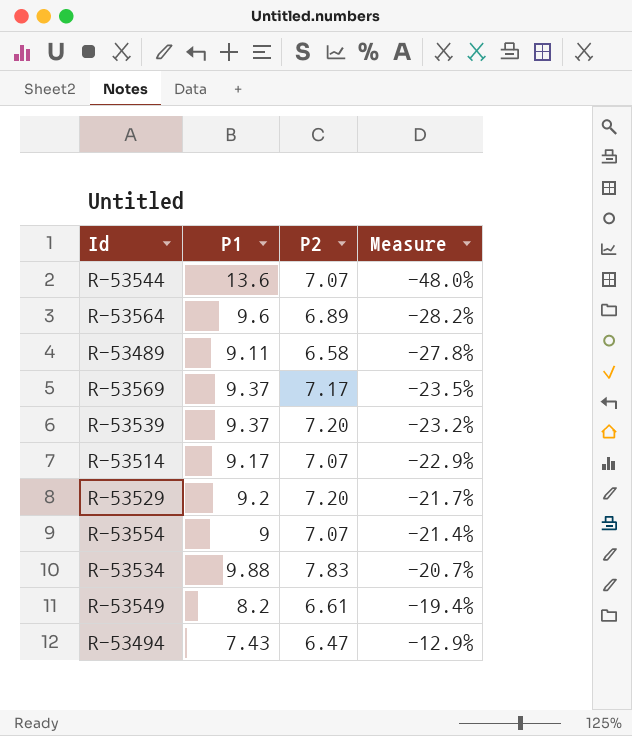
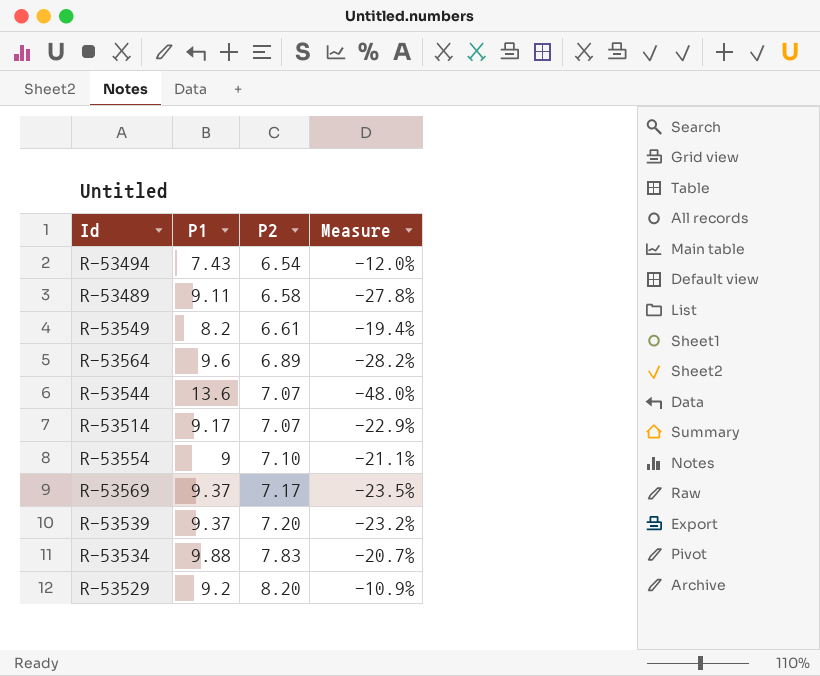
row order: Measure ascending -> P2 ascending
R-53494 | P2: 6.47 -> 6.54
R-53494 | Measure: -12.9% -> -12.0%
R-53554 | P2: 7.07 -> 7.10
R-53554 | Measure: -21.4% -> -21.1%
R-53529 | P2: 7.20 -> 8.20
R-53529 | Measure: -21.7% -> -10.9%

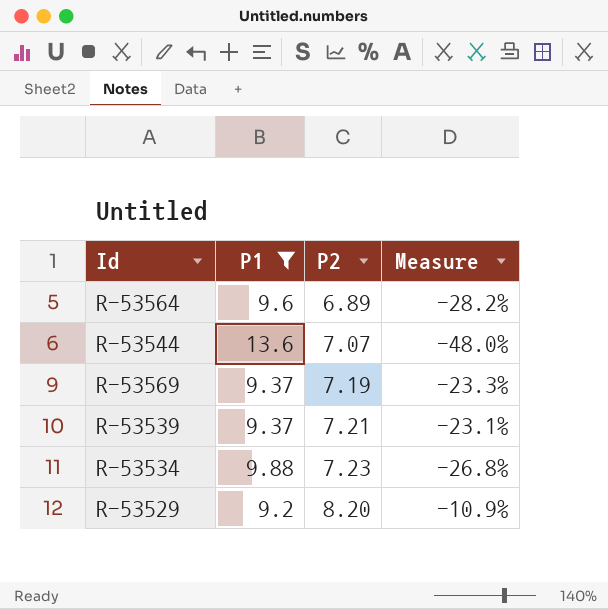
filter: none -> P1 >= 9.2
R-53569 | P2: 7.17 -> 7.19
R-53569 | Measure: -23.5% -> -23.3%
R-53539 | P2: 7.20 -> 7.21
R-53539 | Measure: -23.2% -> -23.1%
R-53534 | P2: 7.83 -> 7.23
R-53534 | Measure: -20.7% -> -26.8%

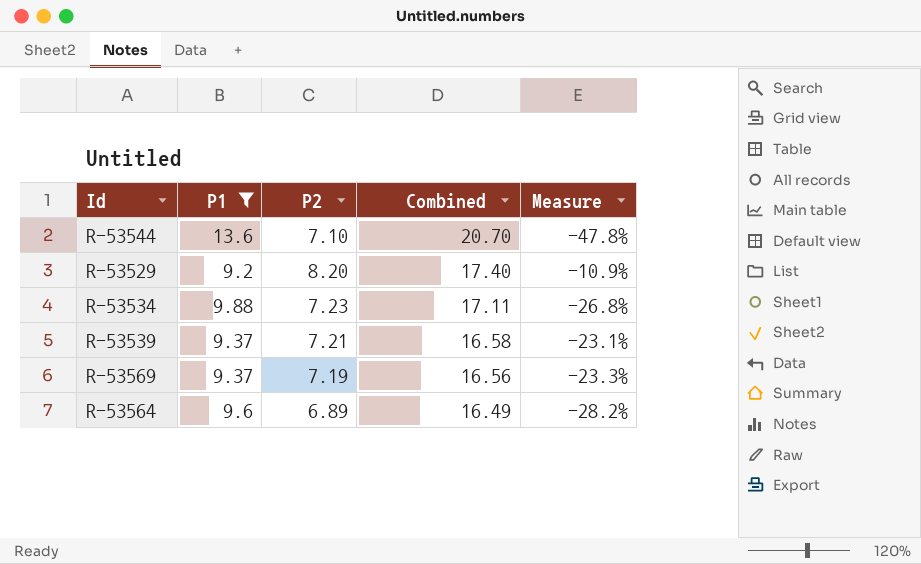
row order: P2 ascending -> Combined descending
column Combined | formula: none -> [P1] + [P2]
R-53544 | P2: 7.07 -> 7.10
R-53544 | Measure: -48.0% -> -47.8%

